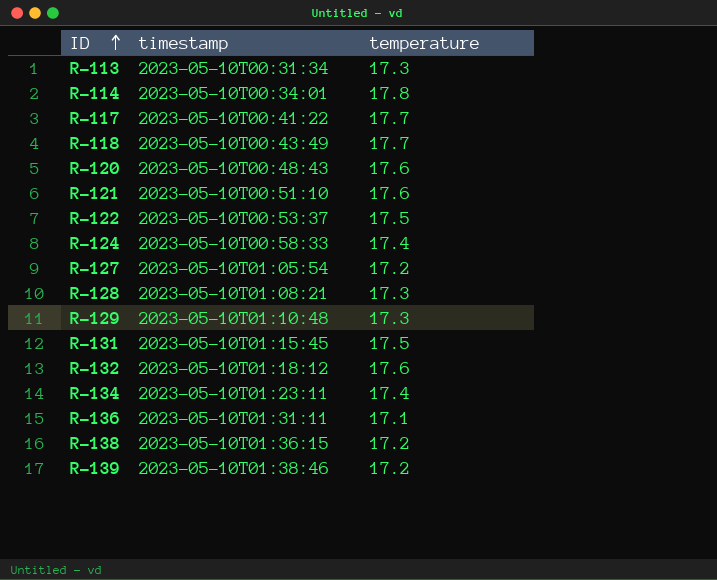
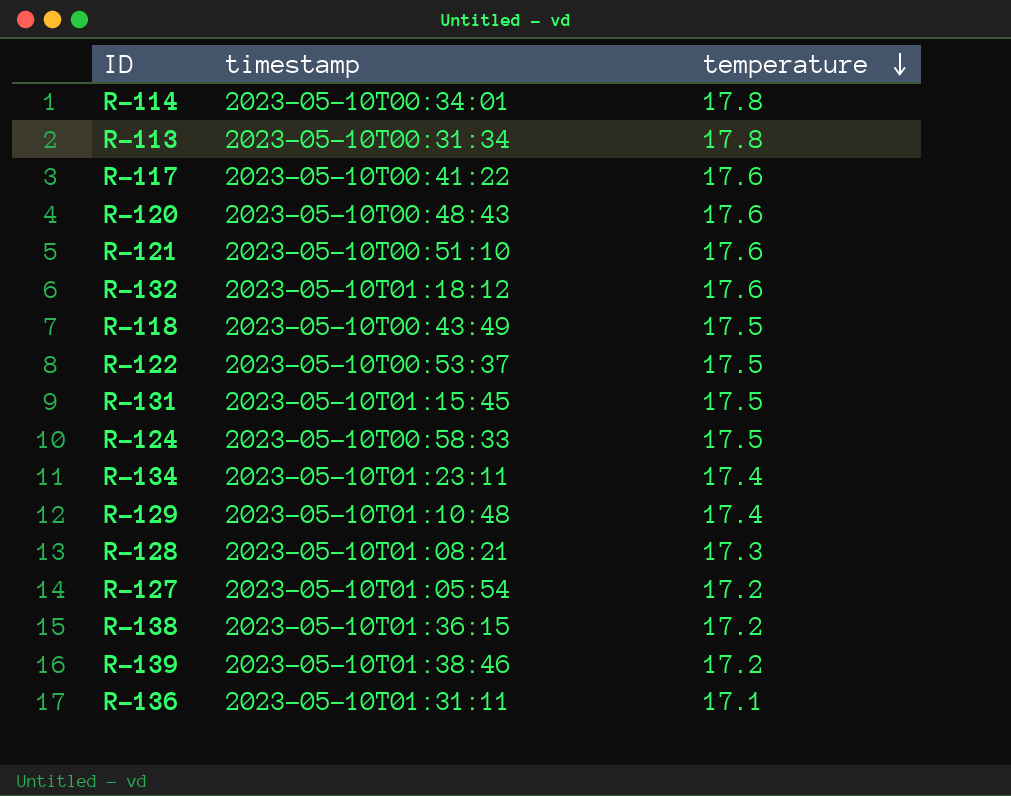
row order: ID ascending -> temperature descending
R-113 | temperature: 17.3 -> 17.8
R-117 | temperature: 17.7 -> 17.6
R-118 | temperature: 17.7 -> 17.5
R-124 | temperature: 17.4 -> 17.5
R-129 | temperature: 17.3 -> 17.4

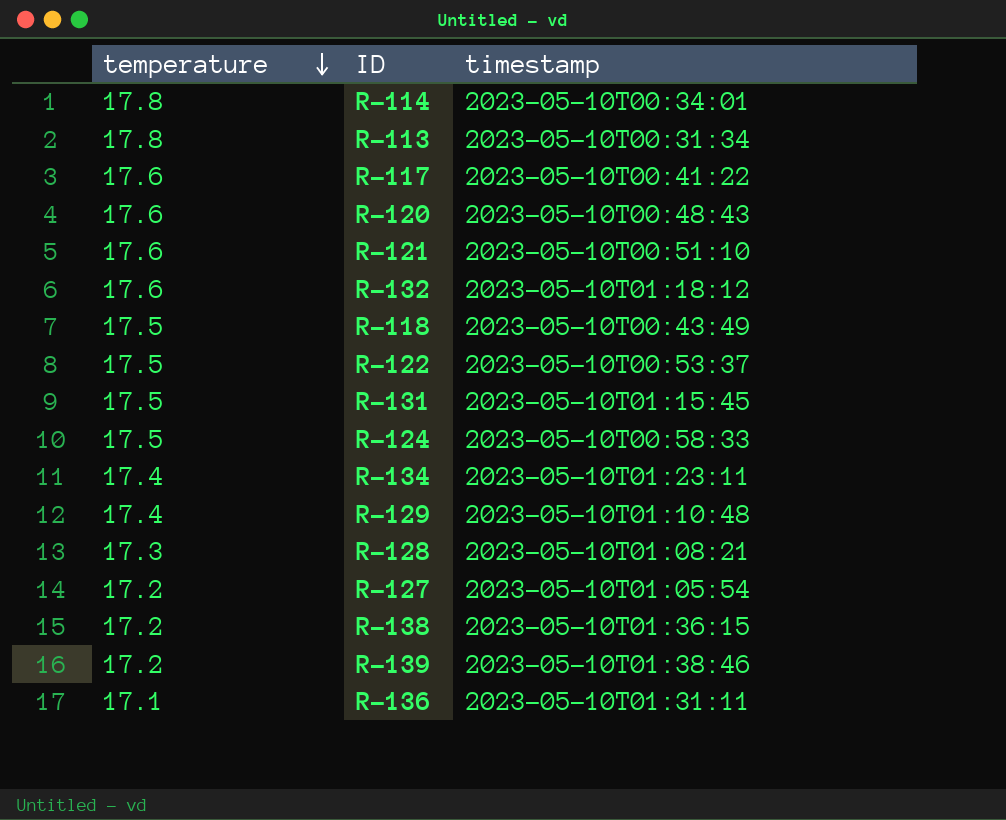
column temperature | position: 3 -> 1

